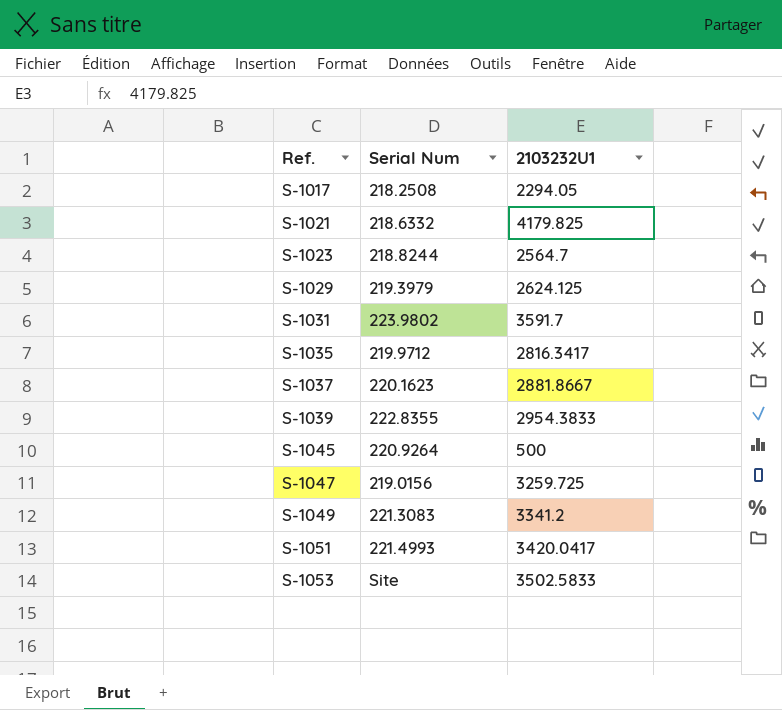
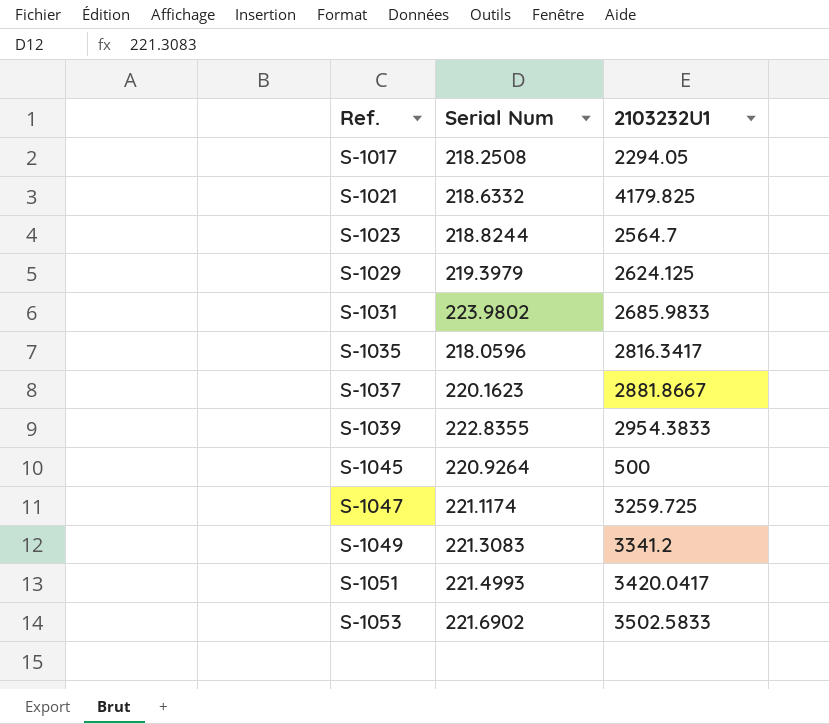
S-1031 | 2103232U1: 3591.7 -> 2685.9833
S-1035 | Serial Num: 219.9712 -> 218.0596
S-1047 | Serial Num: 219.0156 -> 221.1174
S-1053 | Serial Num: Site -> 221.6902

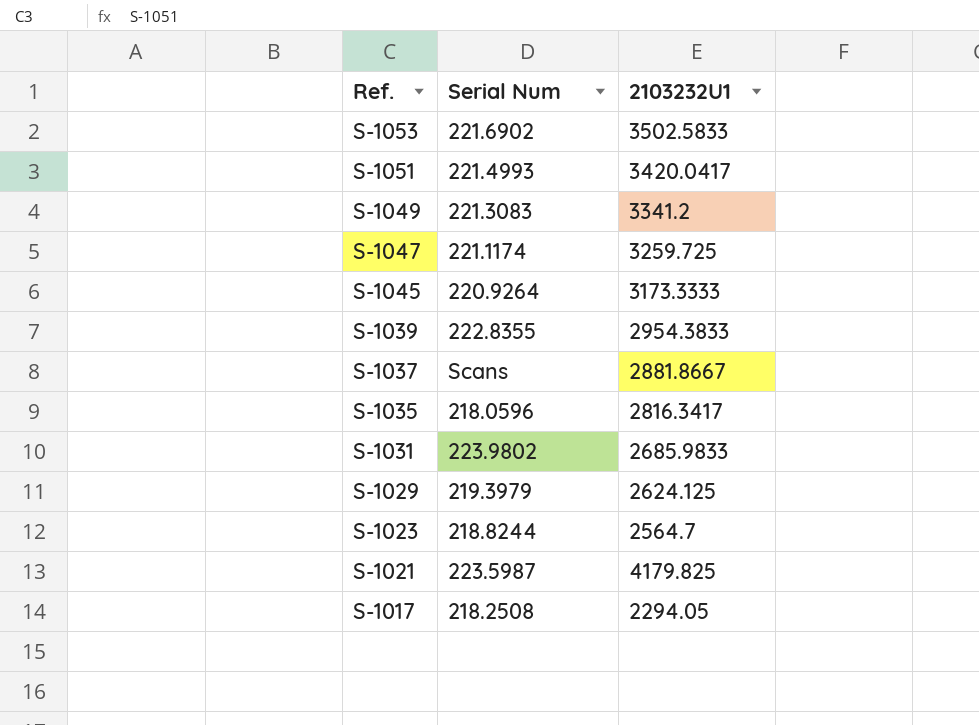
row order: Ref. ascending -> Ref. descending
S-1045 | 2103232U1: 500 -> 3173.3333
S-1037 | Serial Num: 220.1623 -> Scans
S-1021 | Serial Num: 218.6332 -> 223.5987

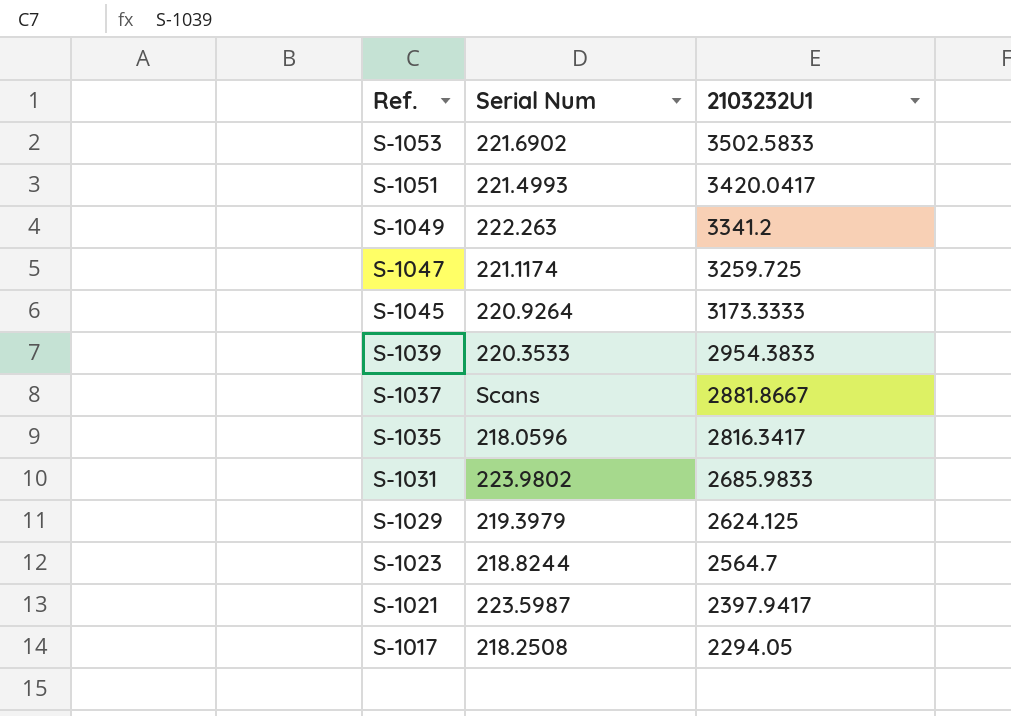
S-1049 | Serial Num: 221.3083 -> 222.263
S-1039 | Serial Num: 222.8355 -> 220.3533
S-1021 | 2103232U1: 4179.825 -> 2397.9417

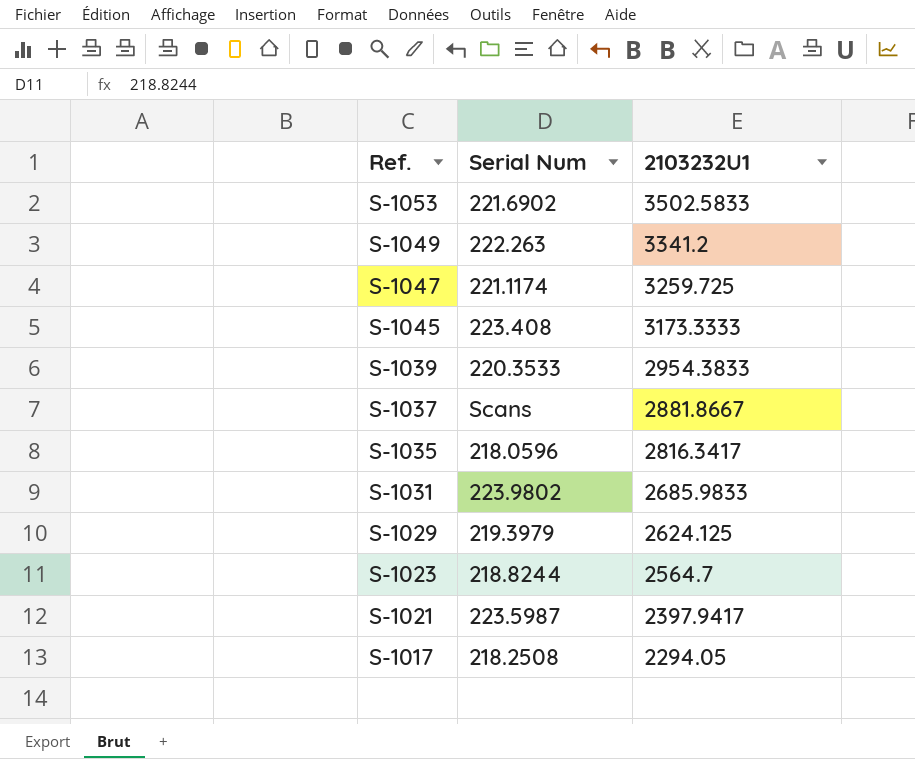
row S-1051: 221.4993 | 3420.0417 -> none
S-1045 | Serial Num: 220.9264 -> 223.408

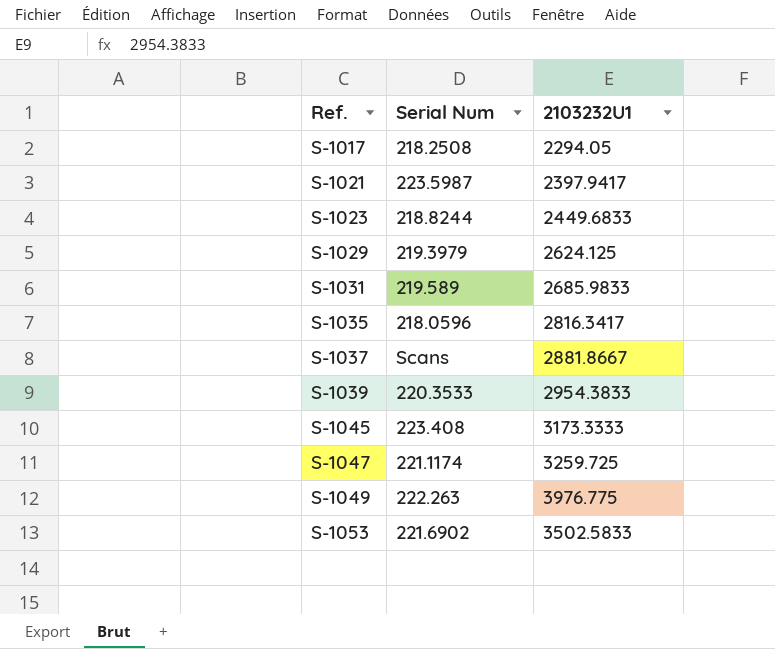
row order: Ref. descending -> Ref. ascending
S-1023 | 2103232U1: 2564.7 -> 2449.6833
S-1031 | Serial Num: 223.9802 -> 219.589
S-1049 | 2103232U1: 3341.2 -> 3976.775

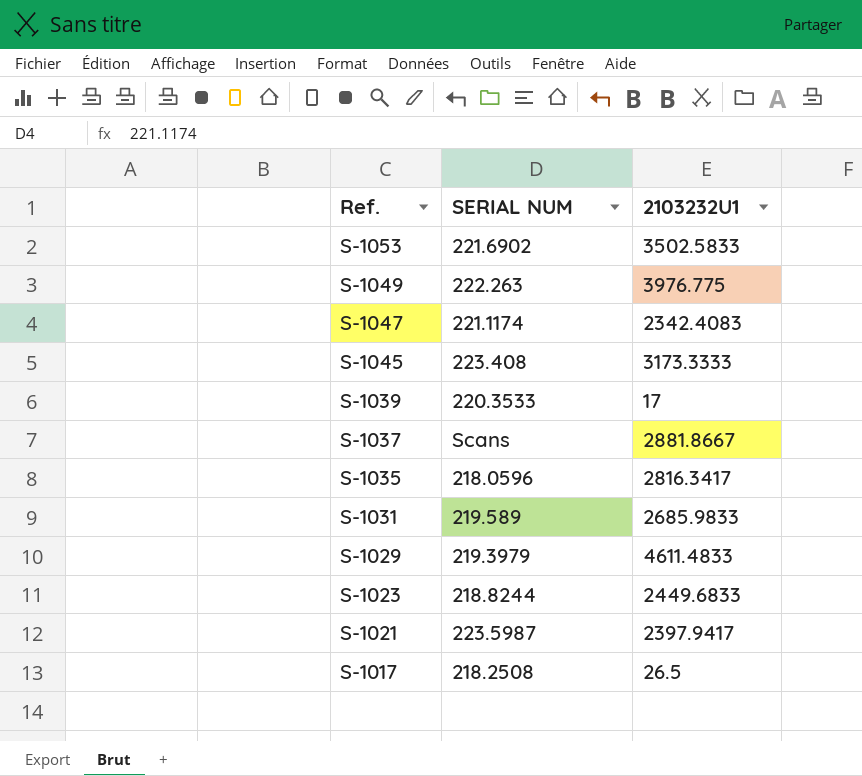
row order: Ref. ascending -> Ref. descending
column name: Serial Num -> SERIAL NUM
S-1047 | 2103232U1: 3259.725 -> 2342.4083
S-1039 | 2103232U1: 2954.3833 -> 17
S-1029 | 2103232U1: 2624.125 -> 4611.4833
S-1017 | 2103232U1: 2294.05 -> 26.5

